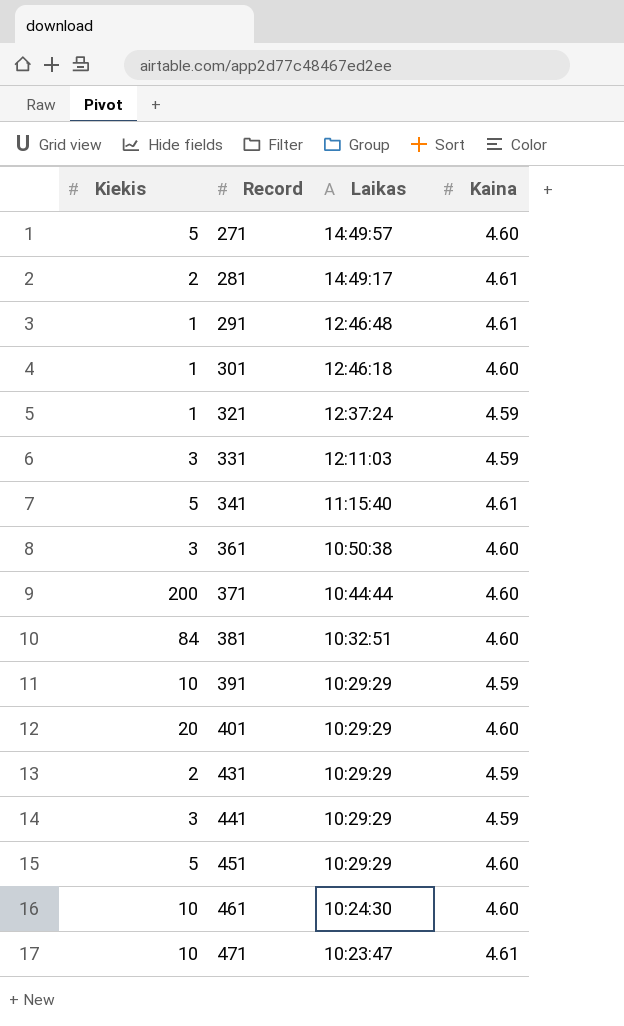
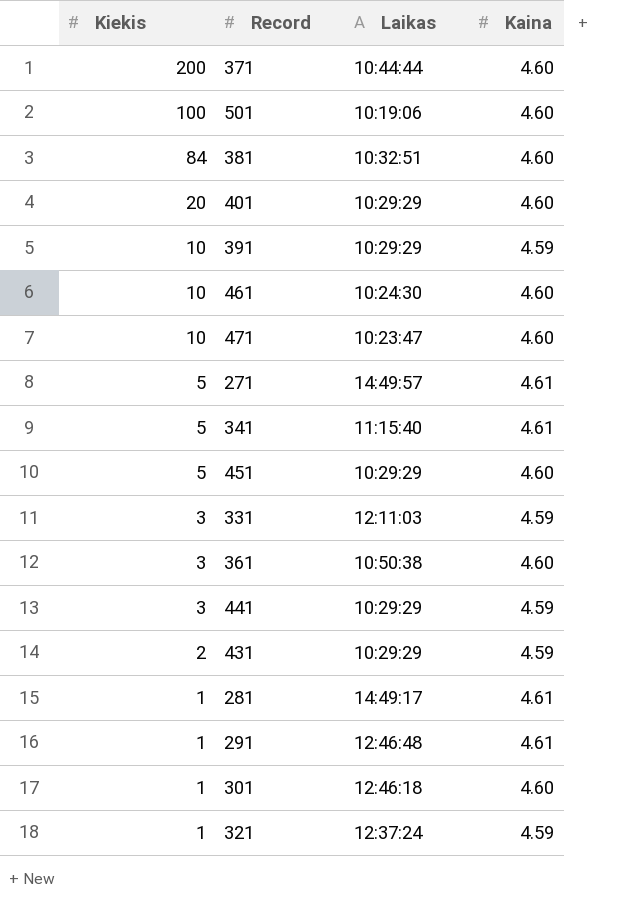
row order: Record ascending -> Kiekis descending
row 501: none -> 100 | 10:19:06 | 4.60
471 | Kaina: 4.61 -> 4.60
271 | Kaina: 4.60 -> 4.61
281 | Kiekis: 2 -> 1

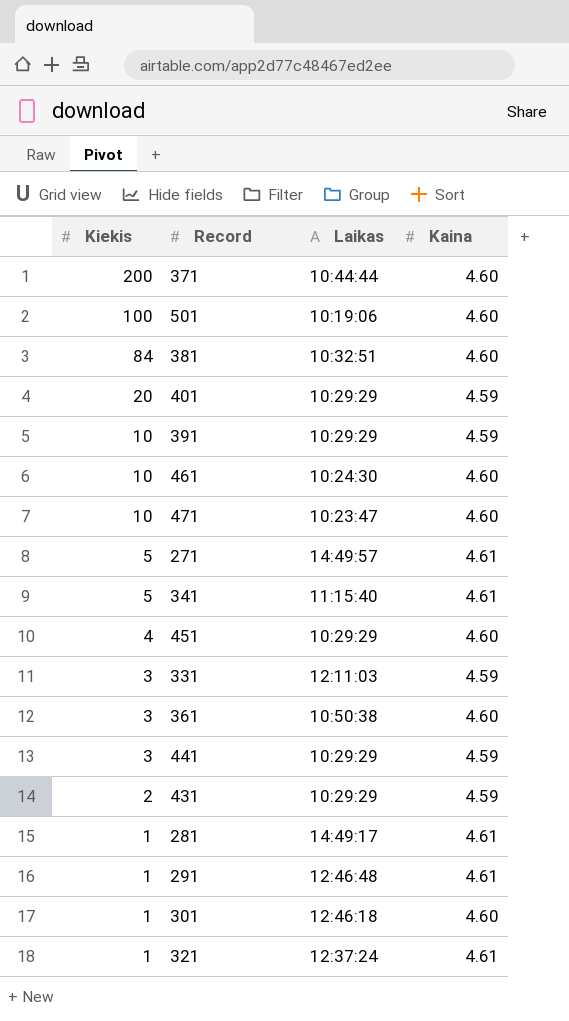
401 | Kaina: 4.60 -> 4.59
451 | Kiekis: 5 -> 4
321 | Kaina: 4.59 -> 4.61

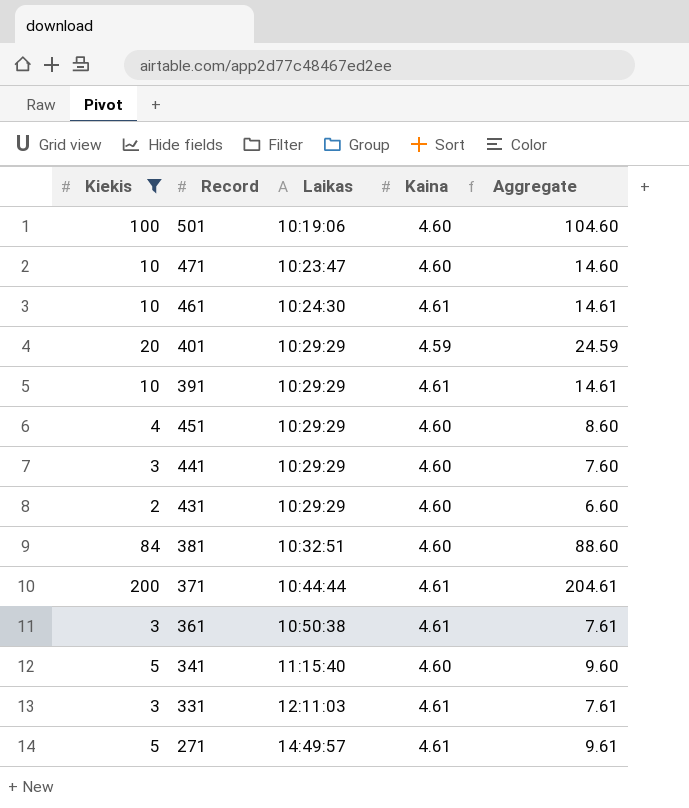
filter: none -> Kiekis != 1
row order: Kiekis descending -> Laikas ascending
column Aggregate | formula: none -> [Kiekis] + [Kaina]
461 | Kaina: 4.60 -> 4.61
391 | Kaina: 4.59 -> 4.61
441 | Kaina: 4.59 -> 4.60
431 | Kaina: 4.59 -> 4.60
371 | Kaina: 4.60 -> 4.61
361 | Kaina: 4.60 -> 4.61
341 | Kaina: 4.61 -> 4.60
331 | Kaina: 4.59 -> 4.61

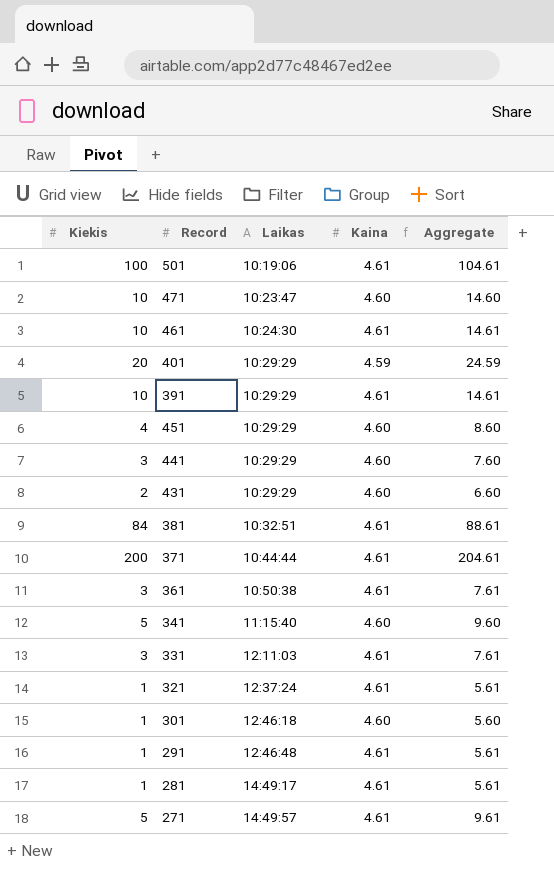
filter: Kiekis != 1 -> none
501 | Kaina: 4.60 -> 4.61
501 | Aggregate: 104.60 -> 104.61
381 | Kaina: 4.60 -> 4.61
381 | Aggregate: 88.60 -> 88.61

